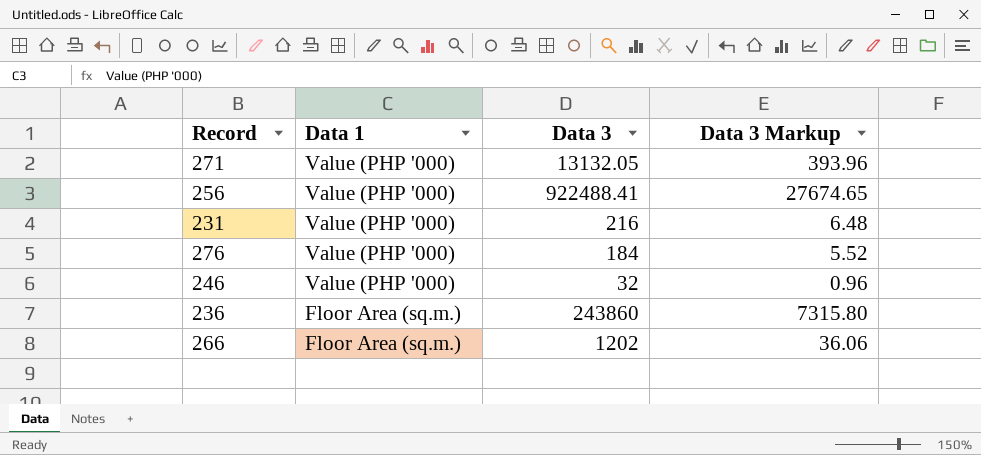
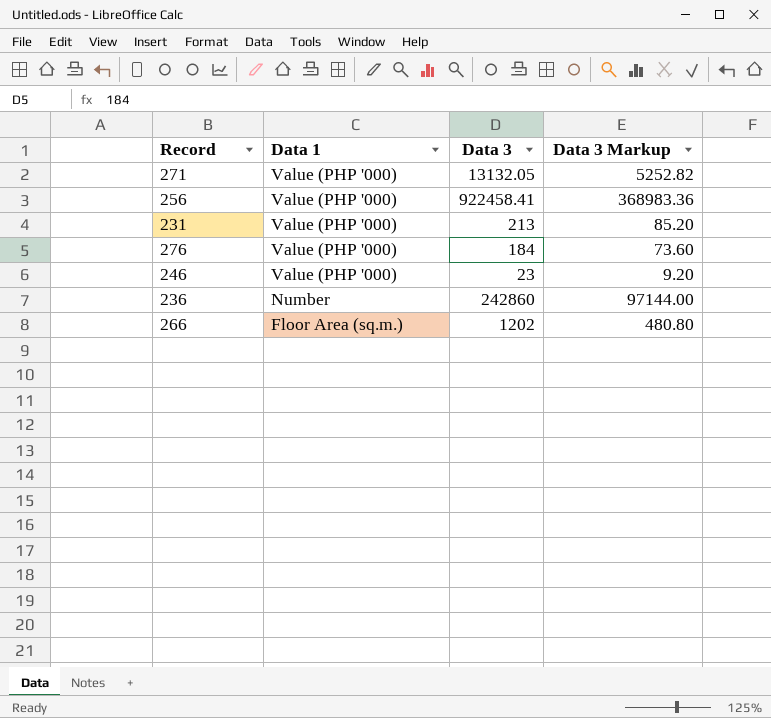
column Data 3 Markup | formula: [Data 3] * 0.03 -> [Data 3] * 0.4
256 | Data 3: 922488.41 -> 922458.41
231 | Data 3: 216 -> 213
246 | Data 3: 32 -> 23
236 | Data 1: Floor Area (sq.m.) -> Number
236 | Data 3: 243860 -> 242860

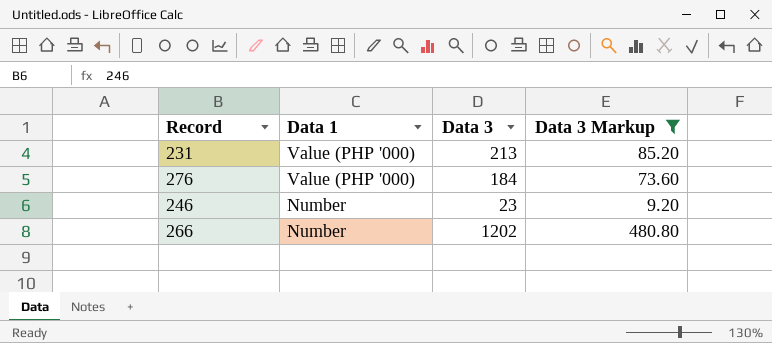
filter: none -> Data 3 Markup <= 480.80
246 | Data 1: Value (PHP '000) -> Number
266 | Data 1: Floor Area (sq.m.) -> Number

